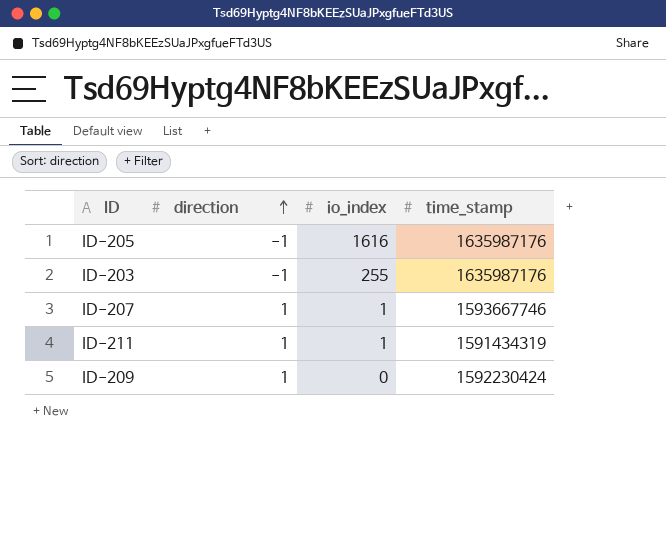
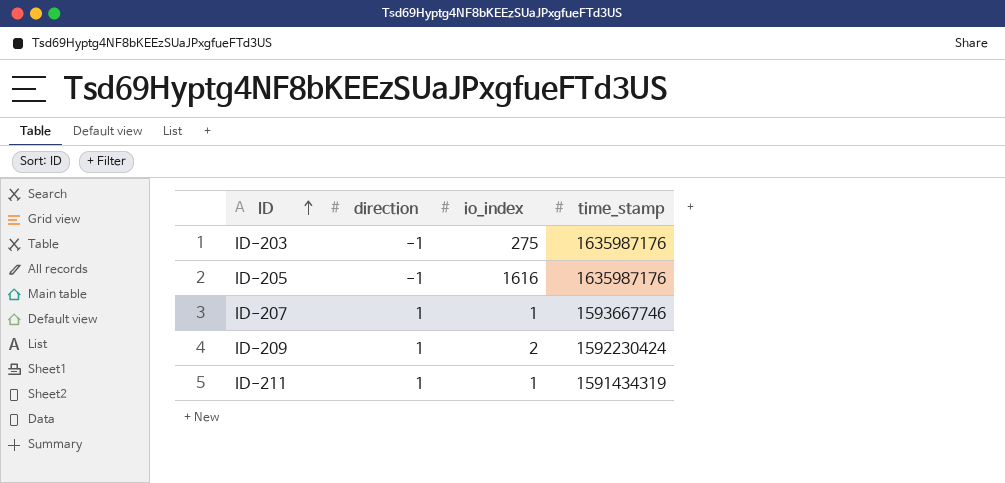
row order: direction ascending -> ID ascending
ID-203 | io_index: 255 -> 275
ID-209 | io_index: 0 -> 2

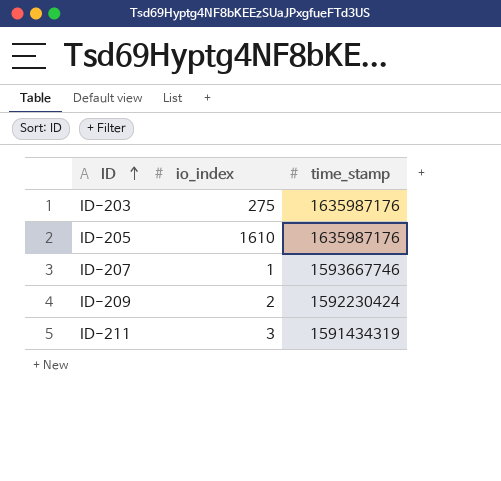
column direction | position: 2 -> none
ID-205 | io_index: 1616 -> 1610
ID-211 | io_index: 1 -> 3

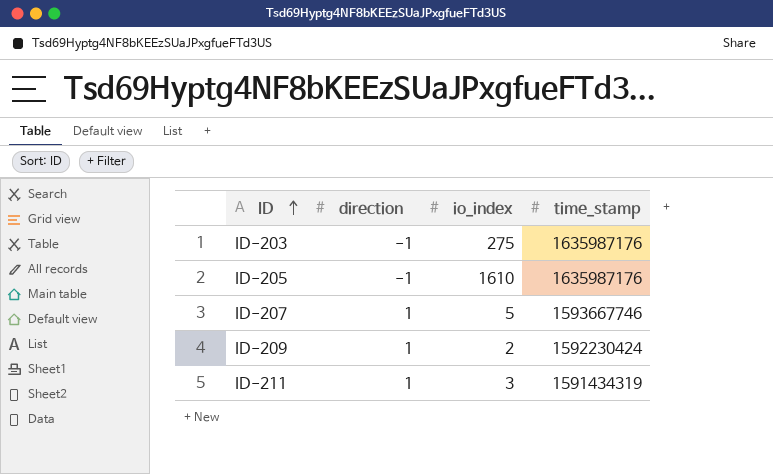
column direction | position: none -> 2
ID-207 | io_index: 1 -> 5

